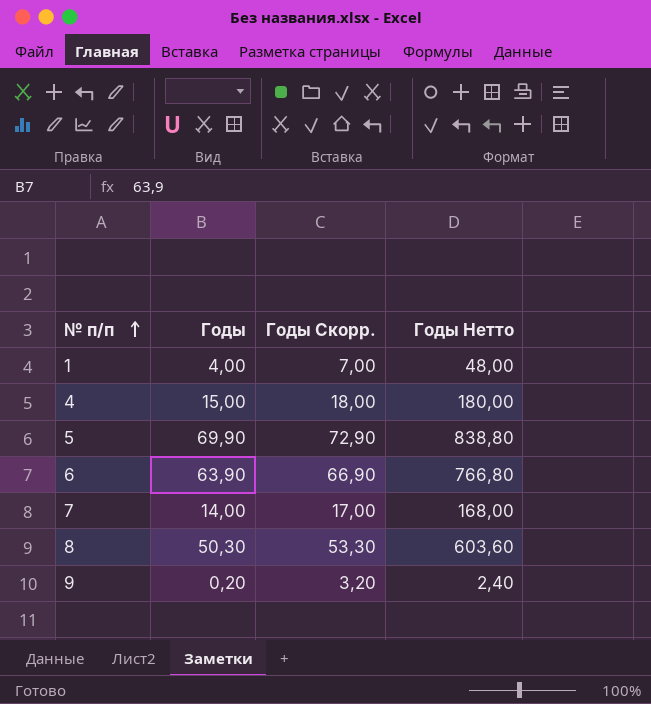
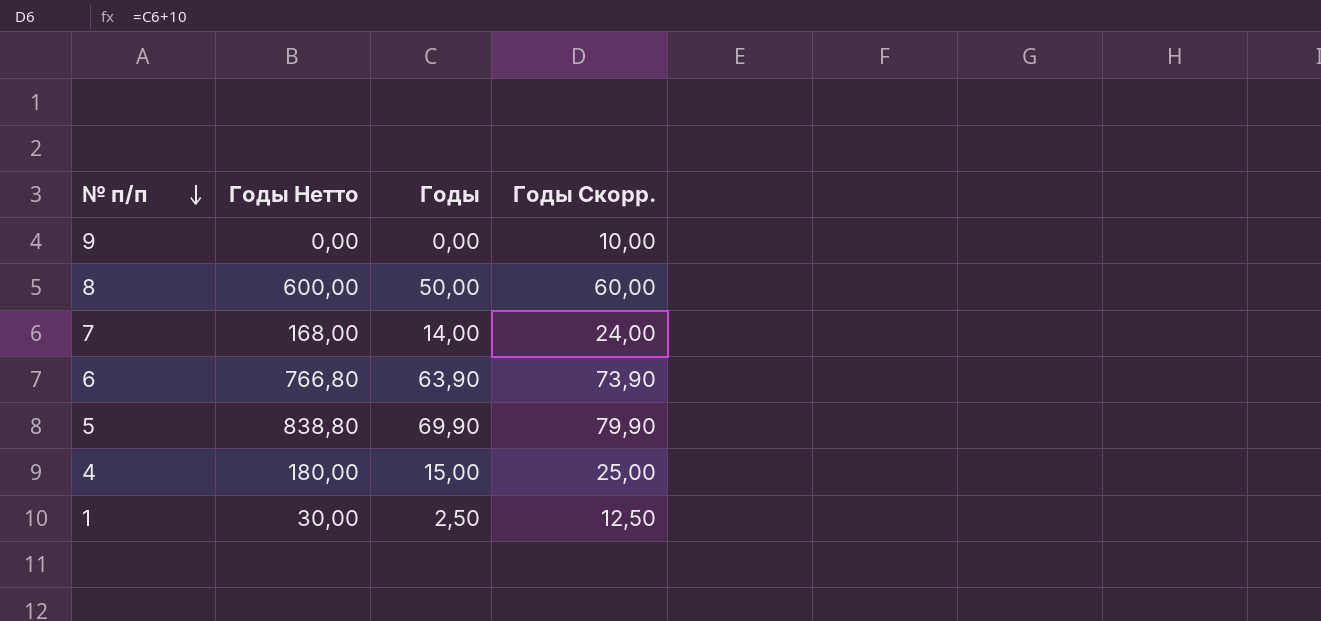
row order: № п/п ascending -> № п/п descending
column Годы Нетто | position: 4 -> 2
column Годы Скорр. | formula: [Годы] + 3 -> [Годы] + 10
9 | Годы Нетто: 2,40 -> 0,00
9 | Годы: 0,20 -> 0,00
8 | Годы Нетто: 603,60 -> 600,00
8 | Годы: 50,30 -> 50,00
1 | Годы Нетто: 48,00 -> 30,00
1 | Годы: 4,00 -> 2,50

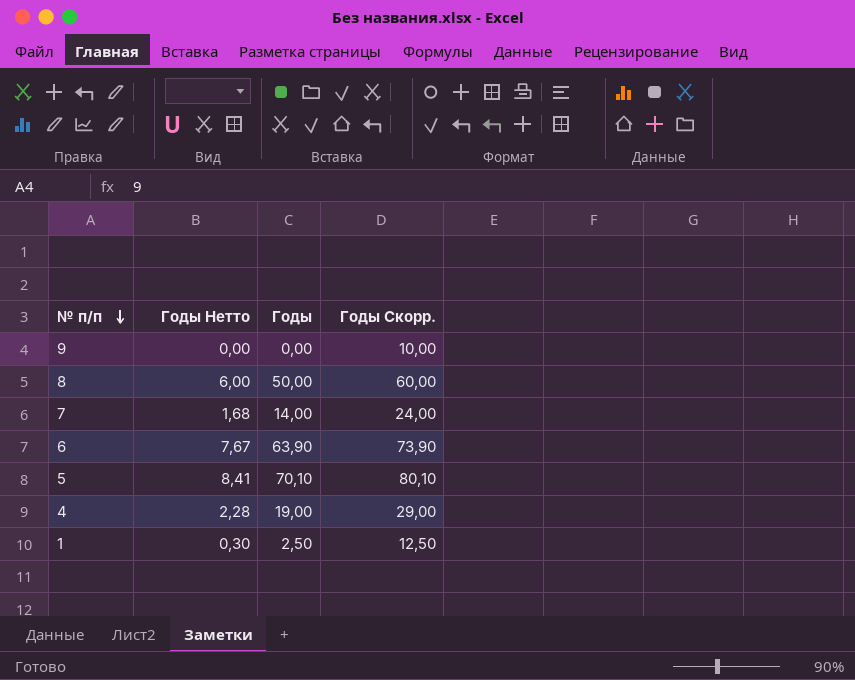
column Годы Нетто | formula: [Годы] * 12 -> [Годы] * 0,12
5 | Годы: 69,90 -> 70,10
5 | Годы Скорр.: 79,90 -> 80,10
4 | Годы: 15,00 -> 19,00
4 | Годы Скорр.: 25,00 -> 29,00

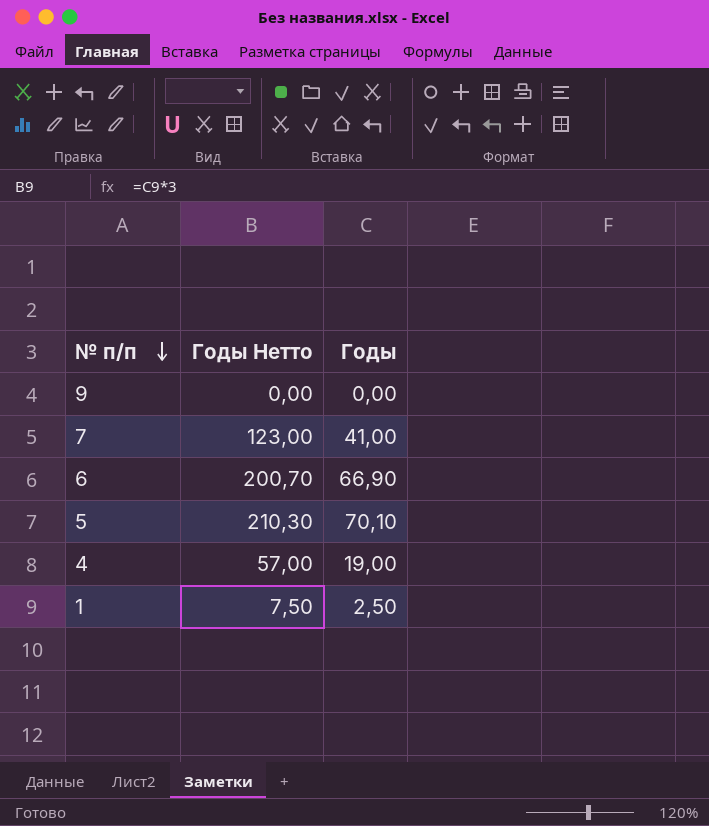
column Годы Скорр. | formula: [Годы] + 10 -> none
column Годы Нетто | formula: [Годы] * 0,12 -> [Годы] * 3
row 8: 6,00 | 50,00 | 60,00 -> none
7 | Годы: 14,00 -> 41,00
6 | Годы: 63,90 -> 66,90

